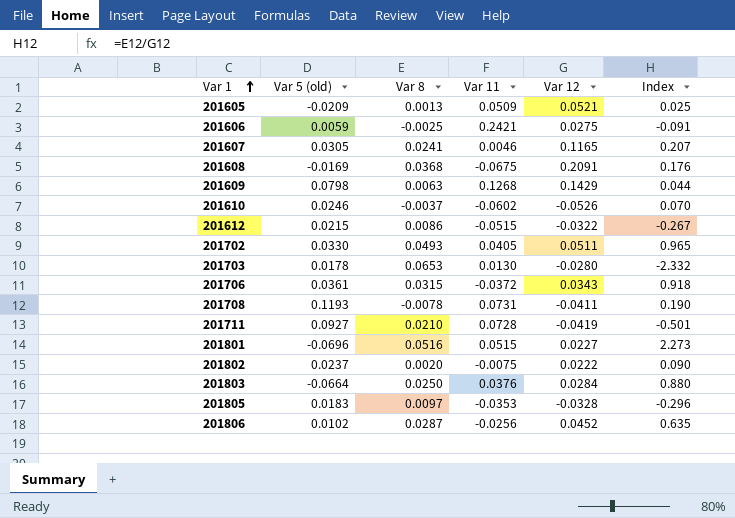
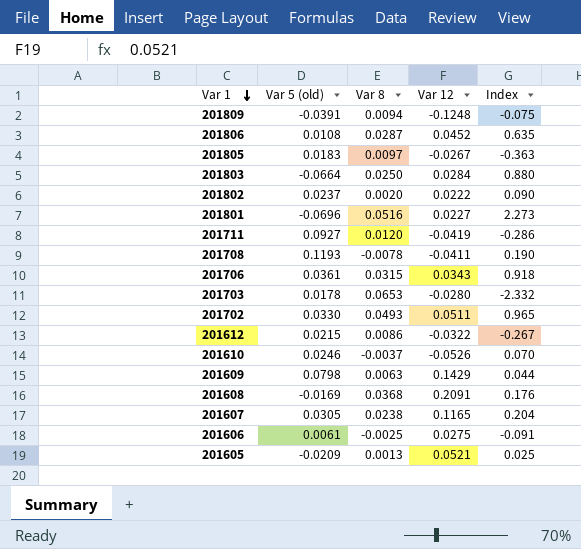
row order: Var 1 ascending -> Var 1 descending
column Var 11 | position: 4 -> none
row 201809: none -> -0.0391 | 0.0094 | -0.1248 | -0.075
201806 | Var 5 (old): 0.0102 -> 0.0108
201805 | Var 12: -0.0328 -> -0.0267
201805 | Index: -0.296 -> -0.363
201711 | Var 8: 0.0210 -> 0.0120
201711 | Index: -0.501 -> -0.286
201607 | Var 8: 0.0241 -> 0.0238
201607 | Index: 0.207 -> 0.204
201606 | Var 5 (old): 0.0059 -> 0.0061

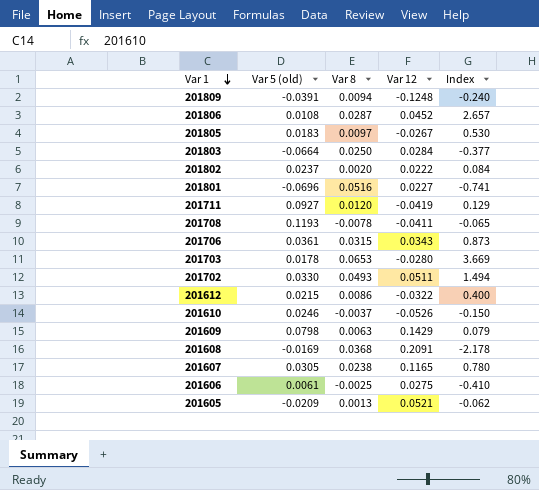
column Index | formula: [Var 8] / [Var 12] -> [Var 8] / [Var 5 (old)]

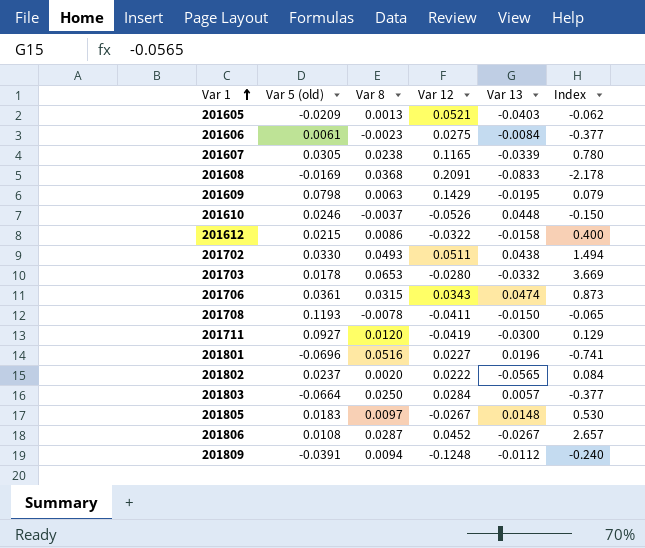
row order: Var 1 descending -> Var 1 ascending
column Var 13 | position: none -> 5
201606 | Var 8: -0.0025 -> -0.0023
201606 | Index: -0.410 -> -0.377

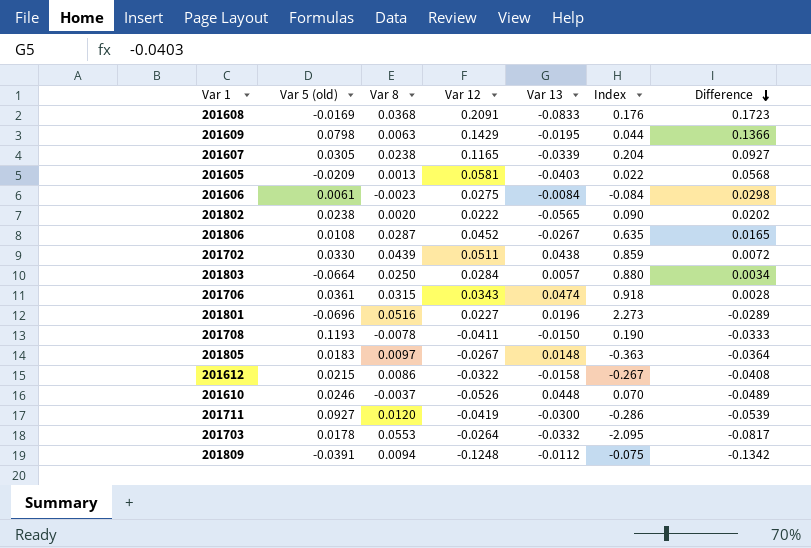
row order: Var 1 ascending -> Difference descending
column Index | formula: [Var 8] / [Var 5 (old)] -> [Var 8] / [Var 12]
column Difference | formula: none -> [Var 12] - [Var 8]
201605 | Var 12: 0.0521 -> 0.0581
201802 | Var 5 (old): 0.0237 -> 0.0238
201702 | Var 8: 0.0493 -> 0.0439
201703 | Var 8: 0.0653 -> 0.0553
201703 | Var 12: -0.0280 -> -0.0264

